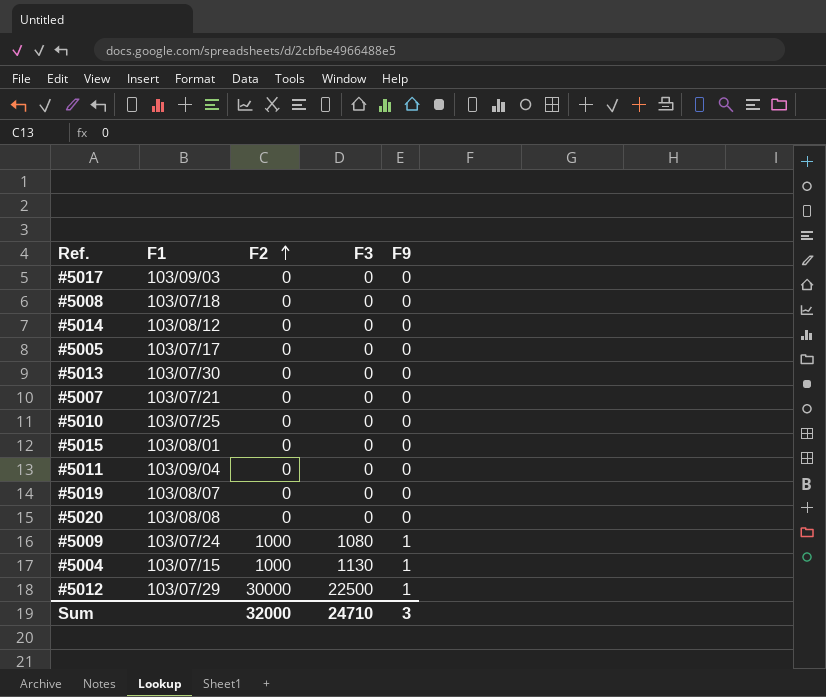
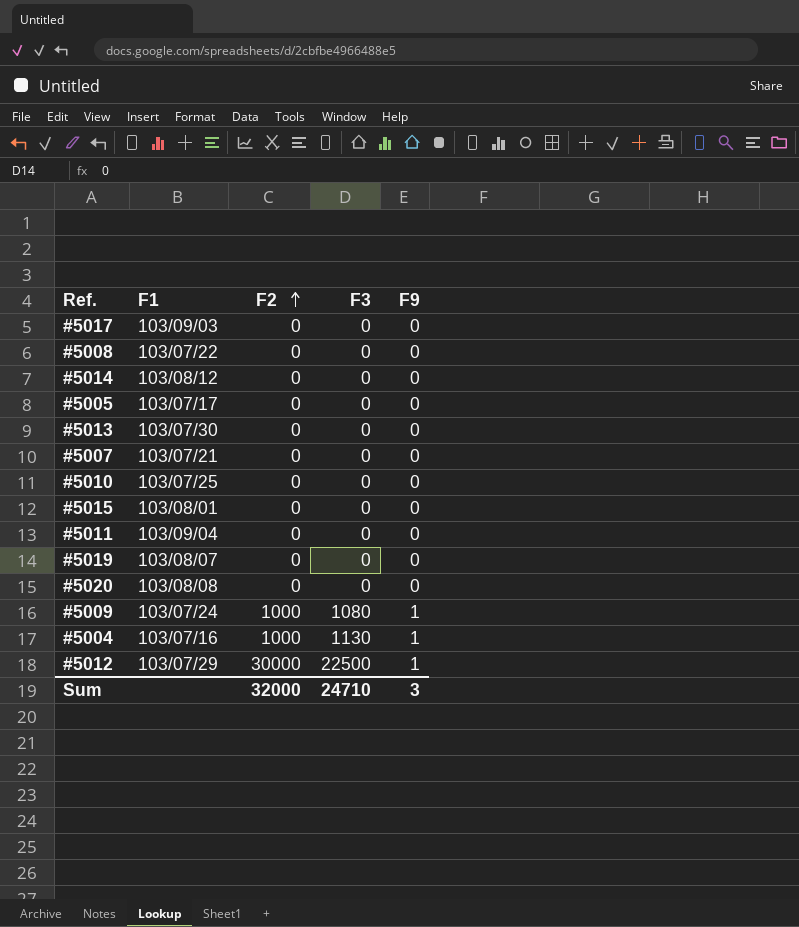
#5008 | F1: 103/07/18 -> 103/07/22
#5004 | F1: 103/07/15 -> 103/07/16

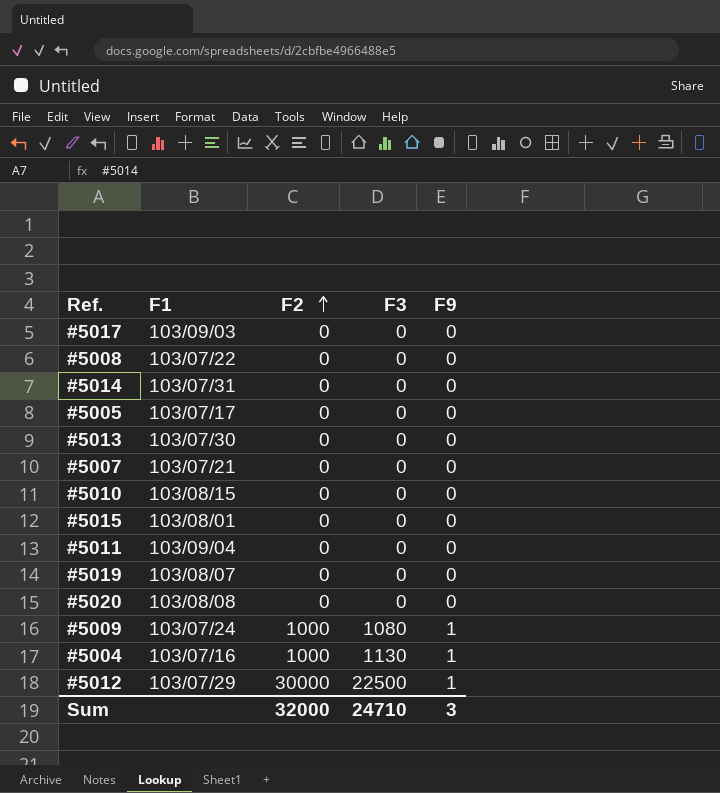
#5014 | F1: 103/08/12 -> 103/07/31
#5010 | F1: 103/07/25 -> 103/08/15

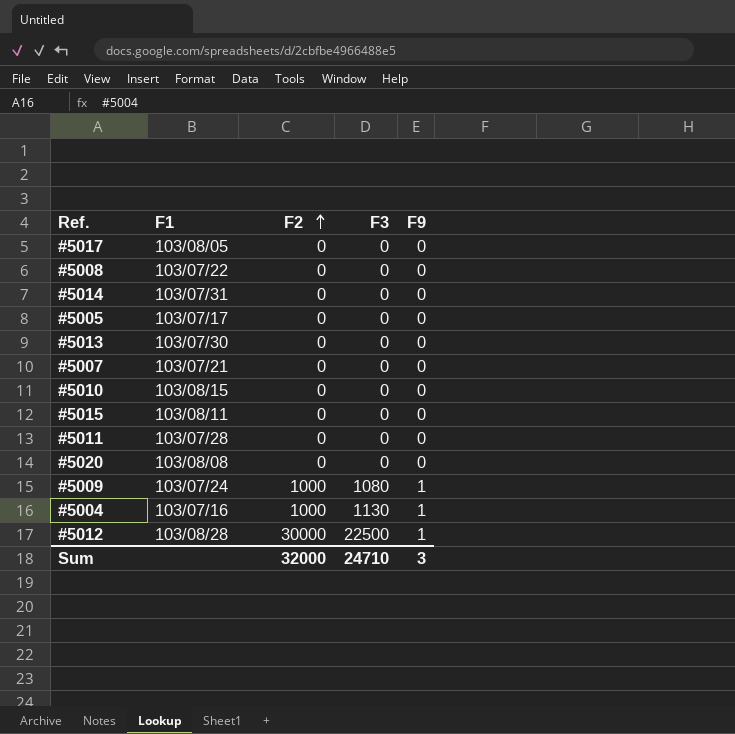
row #5019: 103/08/07 | 0 | 0 | 0 -> none
#5017 | F1: 103/09/03 -> 103/08/05
#5015 | F1: 103/08/01 -> 103/08/11
#5011 | F1: 103/09/04 -> 103/07/28
#5012 | F1: 103/07/29 -> 103/08/28

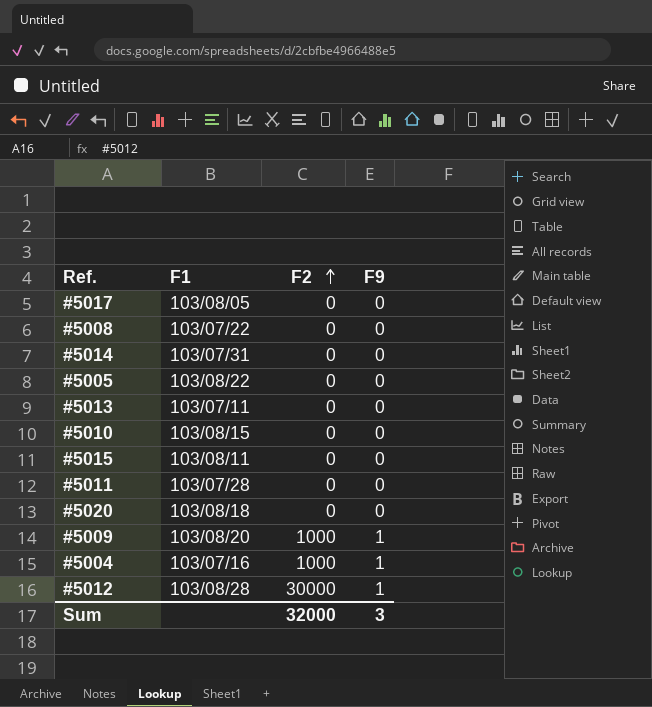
column F3 | position: 4 -> none
row #5007: 103/07/21 | 0 | 0 | 0 -> none
#5005 | F1: 103/07/17 -> 103/08/22
#5013 | F1: 103/07/30 -> 103/07/11
#5020 | F1: 103/08/08 -> 103/08/18
#5009 | F1: 103/07/24 -> 103/08/20

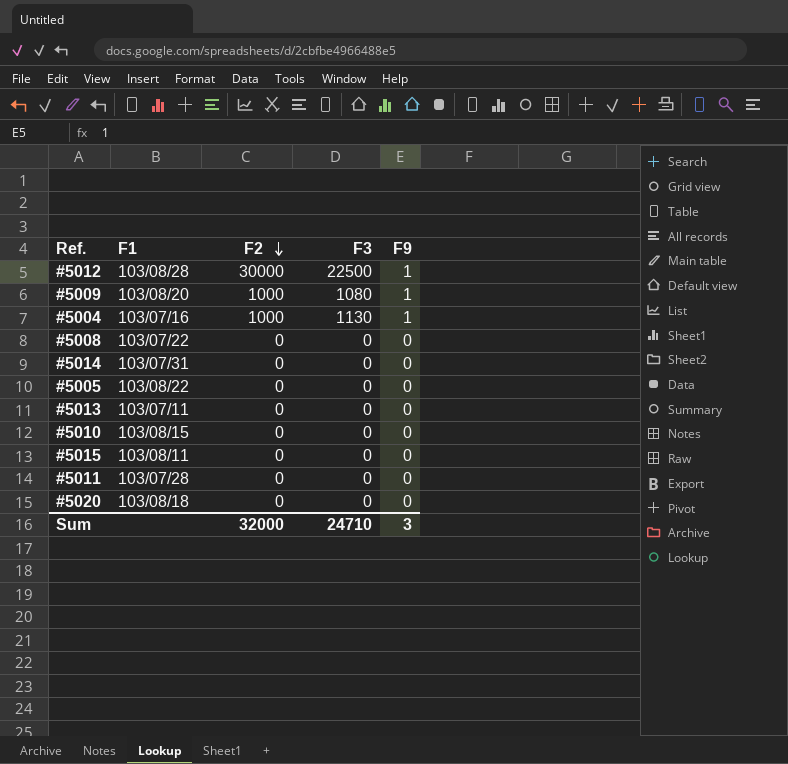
row order: F2 ascending -> F2 descending
column F3 | position: none -> 4
row #5017: 103/08/05 | 0 | 0 -> none

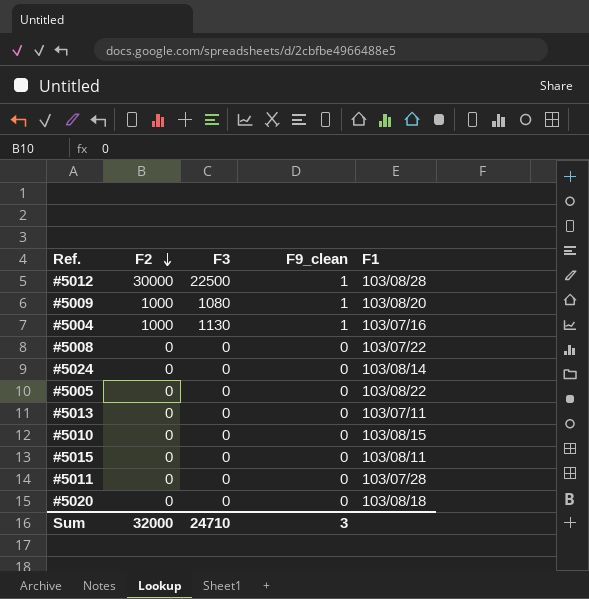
column name: F9 -> F9_clean
column F1 | position: 2 -> 5
row #5014: 103/07/31 | 0 | 0 | 0 -> none
row #5024: none -> 0 | 0 | 0 | 103/08/14

